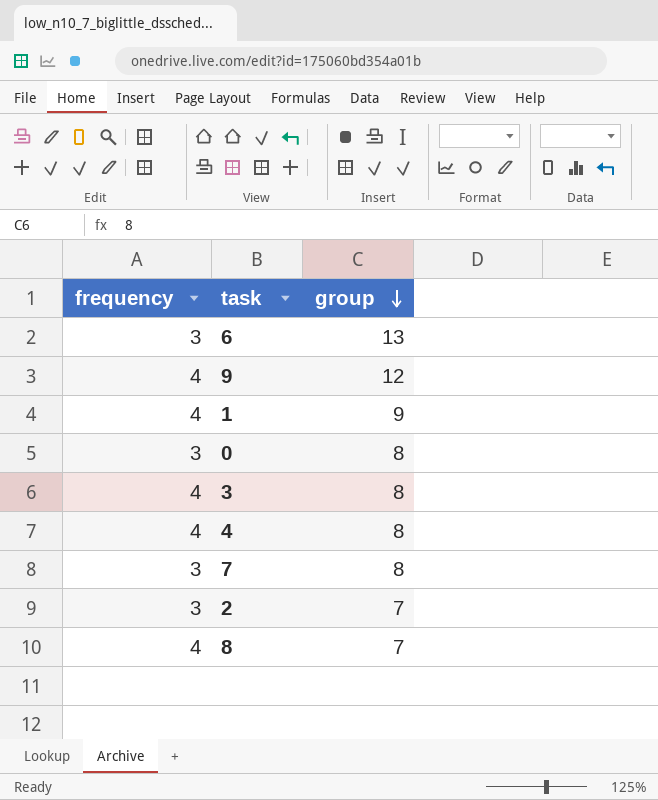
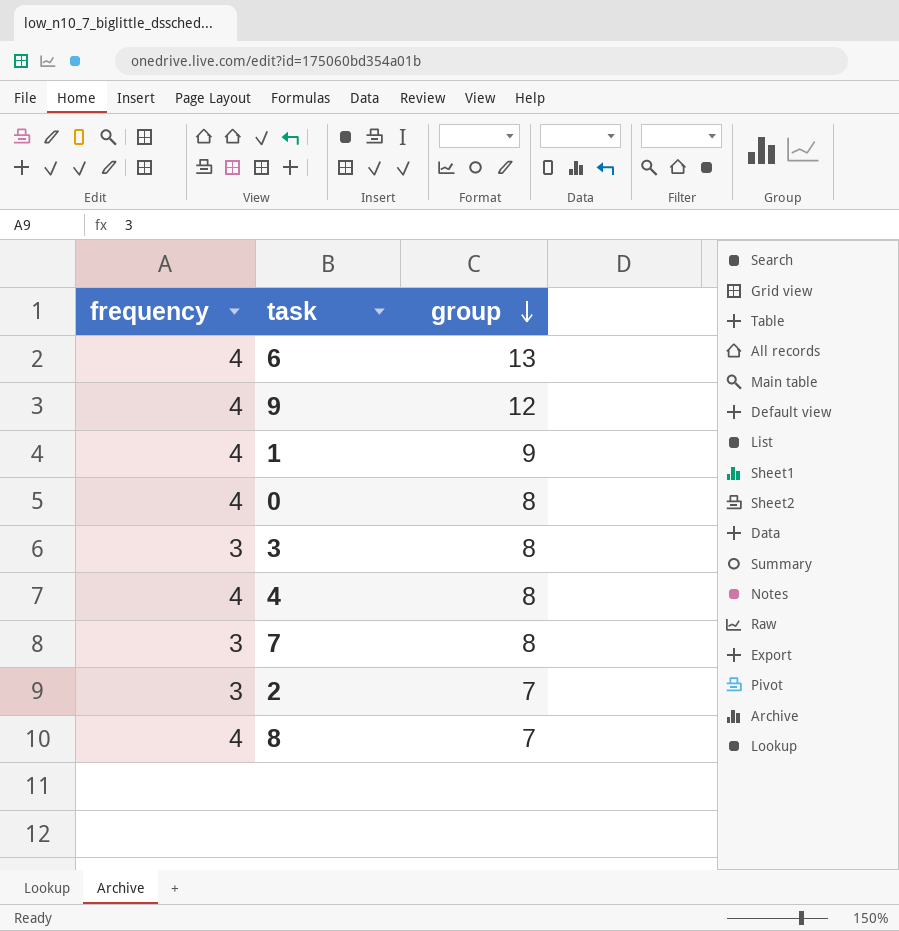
6 | frequency: 3 -> 4
0 | frequency: 3 -> 4
3 | frequency: 4 -> 3

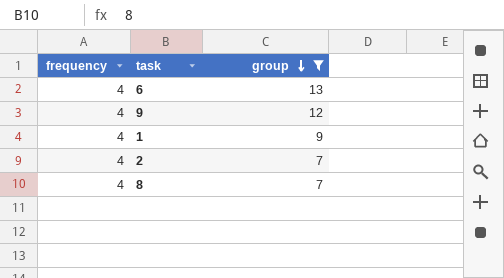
filter: none -> group != 8
2 | frequency: 3 -> 4

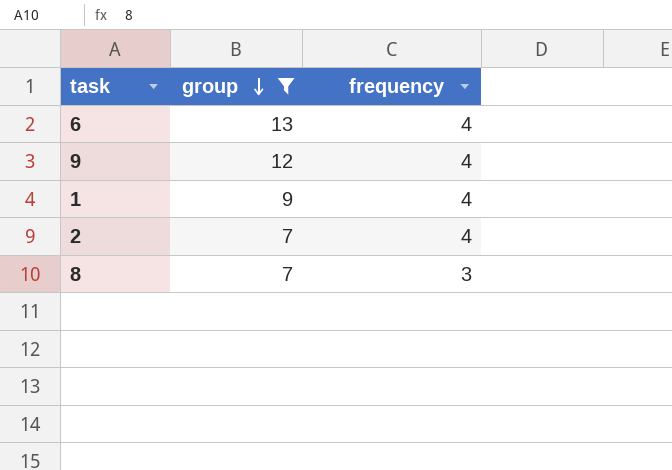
column frequency | position: 1 -> 3
8 | frequency: 4 -> 3

